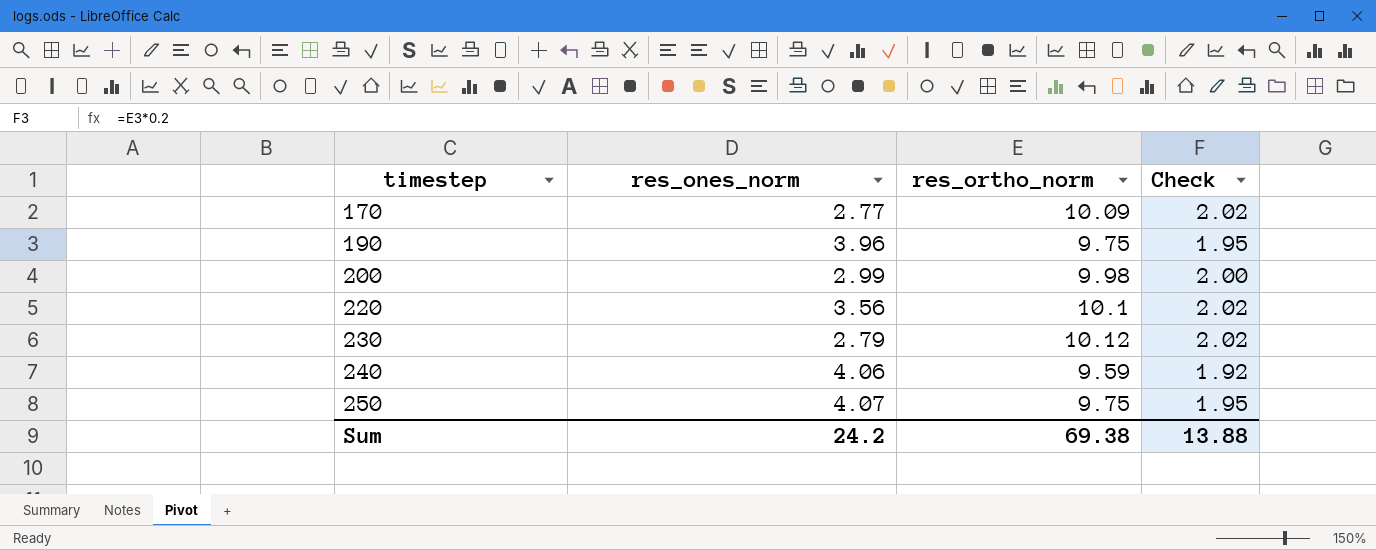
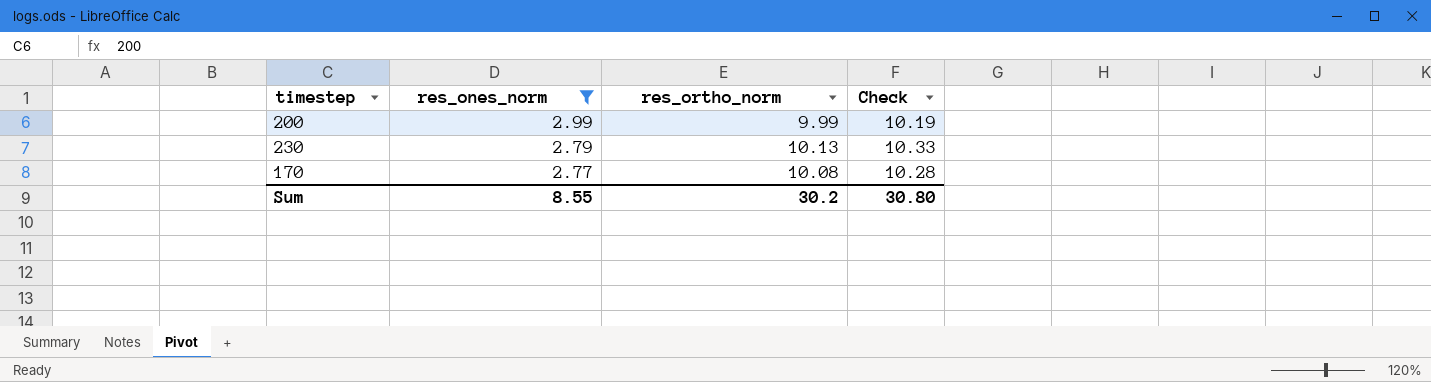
filter: none -> res_ones_norm <= 2.99
row order: timestep ascending -> res_ones_norm descending
column Check | formula: [res_ortho_norm] * 0.2 -> [res_ortho_norm] * 1.02
200 | res_ortho_norm: 9.98 -> 9.99
230 | res_ortho_norm: 10.12 -> 10.13
170 | res_ortho_norm: 10.09 -> 10.08
Sum | res_ones_norm: 24.2 -> 8.55
Sum | res_ortho_norm: 69.38 -> 30.2
Sum | Check: 13.88 -> 30.80

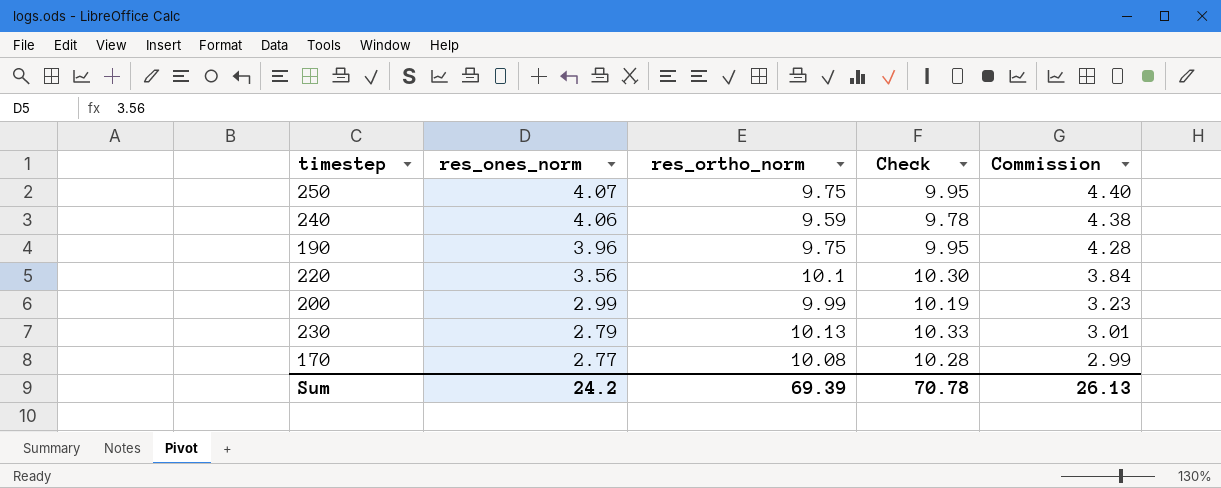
filter: res_ones_norm <= 2.99 -> none
column Commission | formula: none -> [res_ones_norm] * 1.08
Sum | res_ones_norm: 8.55 -> 24.2
Sum | res_ortho_norm: 30.2 -> 69.39
Sum | Check: 30.80 -> 70.78

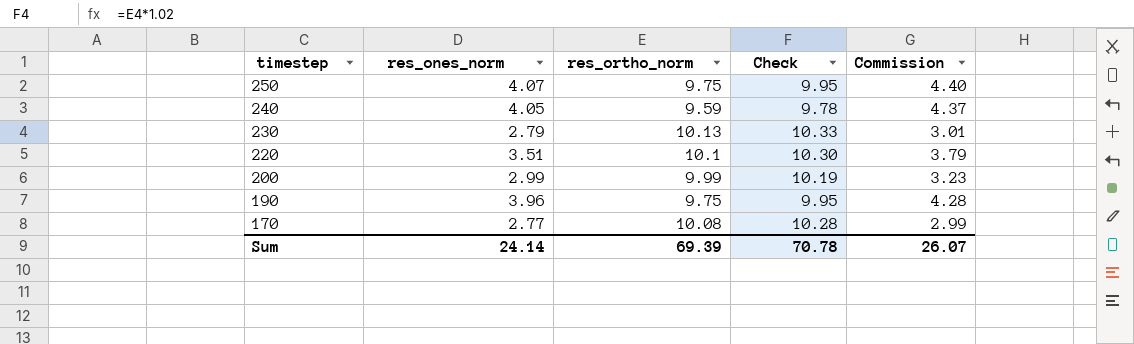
row order: res_ones_norm descending -> timestep descending
240 | res_ones_norm: 4.06 -> 4.05
240 | Commission: 4.38 -> 4.37
220 | res_ones_norm: 3.56 -> 3.51
220 | Commission: 3.84 -> 3.79
Sum | res_ones_norm: 24.2 -> 24.14
Sum | Commission: 26.13 -> 26.07

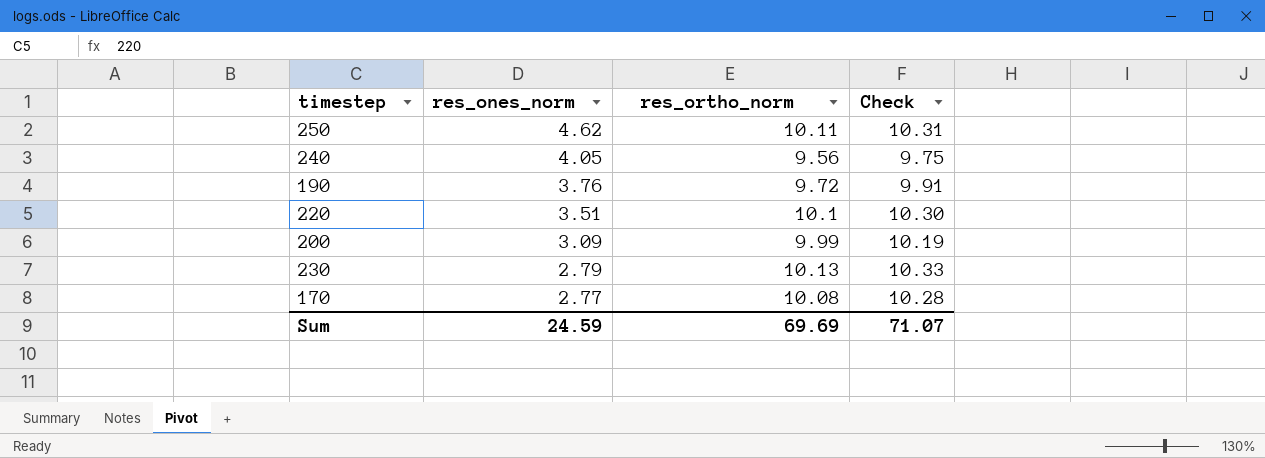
row order: timestep descending -> res_ones_norm descending
column Commission | formula: [res_ones_norm] * 1.08 -> none
250 | res_ones_norm: 4.07 -> 4.62
250 | res_ortho_norm: 9.75 -> 10.11
250 | Check: 9.95 -> 10.31
240 | res_ortho_norm: 9.59 -> 9.56
240 | Check: 9.78 -> 9.75
190 | res_ones_norm: 3.96 -> 3.76
190 | res_ortho_norm: 9.75 -> 9.72
190 | Check: 9.95 -> 9.91
200 | res_ones_norm: 2.99 -> 3.09
Sum | res_ones_norm: 24.14 -> 24.59
Sum | res_ortho_norm: 69.39 -> 69.69
Sum | Check: 70.78 -> 71.07

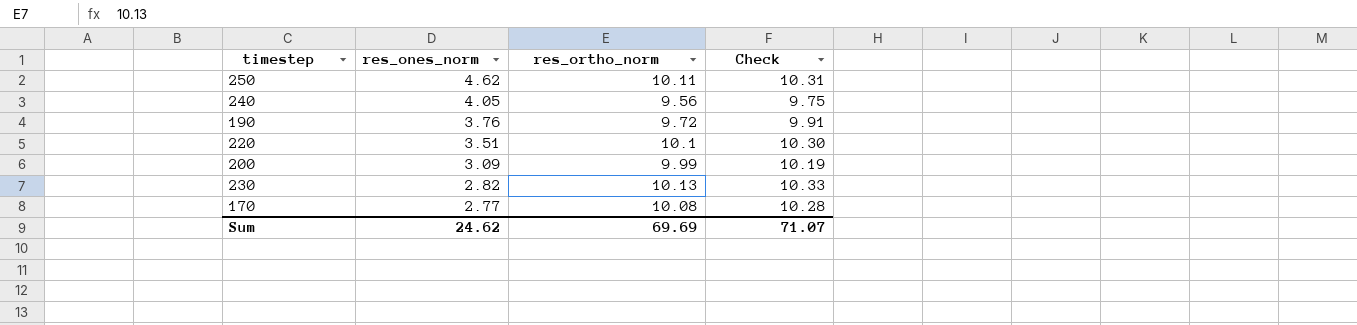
230 | res_ones_norm: 2.79 -> 2.82
Sum | res_ones_norm: 24.59 -> 24.62

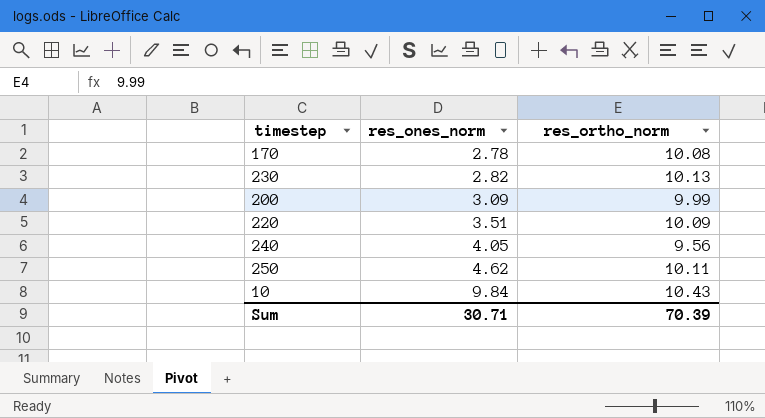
row order: res_ones_norm descending -> res_ones_norm ascending
column Check | formula: [res_ortho_norm] * 1.02 -> none
row 190: 3.76 | 9.72 | 9.91 -> none
170 | res_ones_norm: 2.77 -> 2.78
220 | res_ortho_norm: 10.1 -> 10.09
row 10: none -> 9.84 | 10.43
Sum | res_ones_norm: 24.62 -> 30.71
Sum | res_ortho_norm: 69.69 -> 70.39

